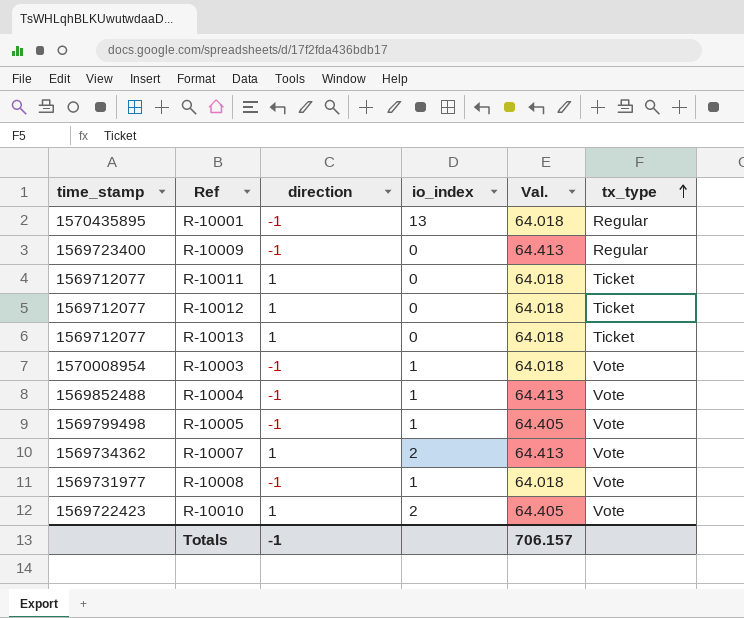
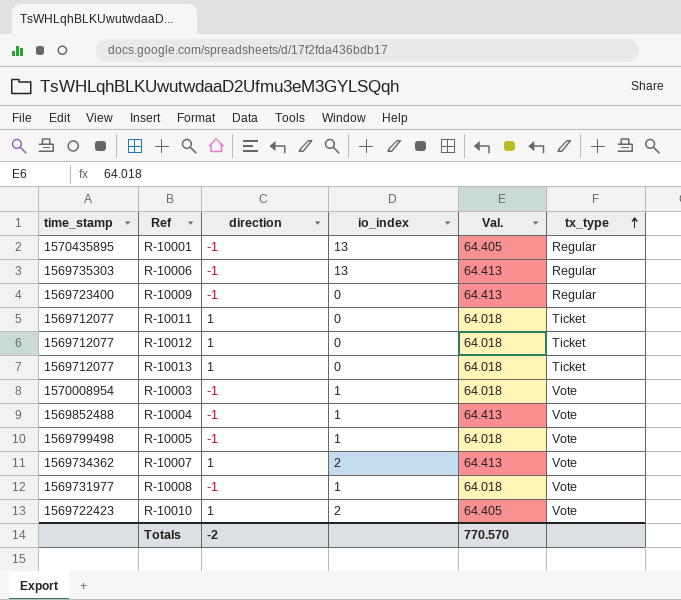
R-10001 | Val.: 64.018 -> 64.405
row R-10006: none -> 1569735303 | -1 | 13 | 64.413 | Regular
R-10005 | Val.: 64.405 -> 64.018
Totals | direction: -1 -> -2
Totals | Val.: 706.157 -> 770.570

